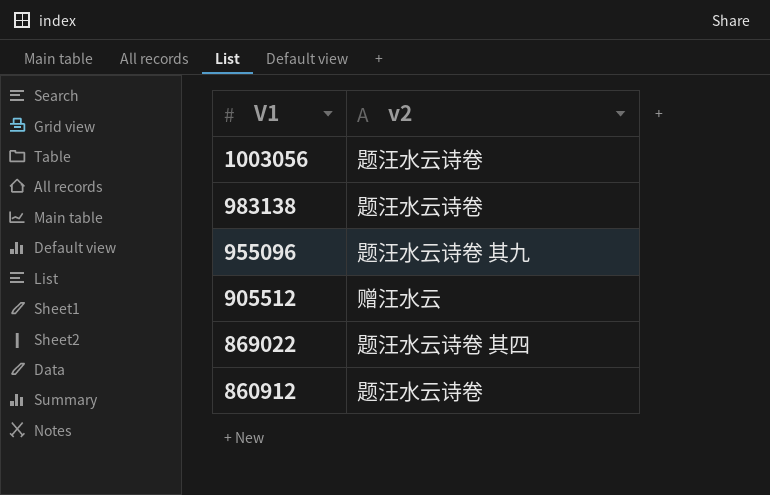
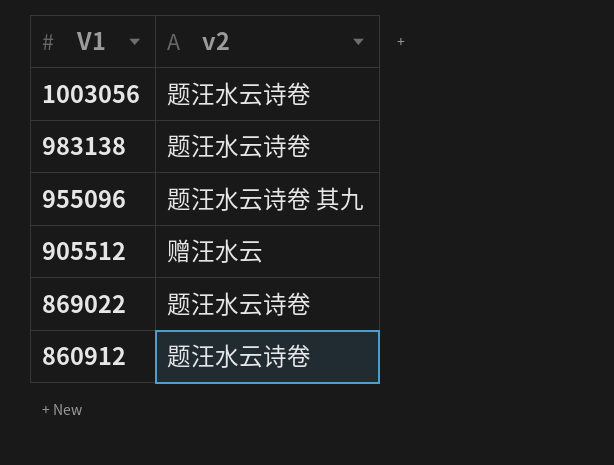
869022 | v2: 题汪水云诗卷 其四 -> 题汪水云诗卷

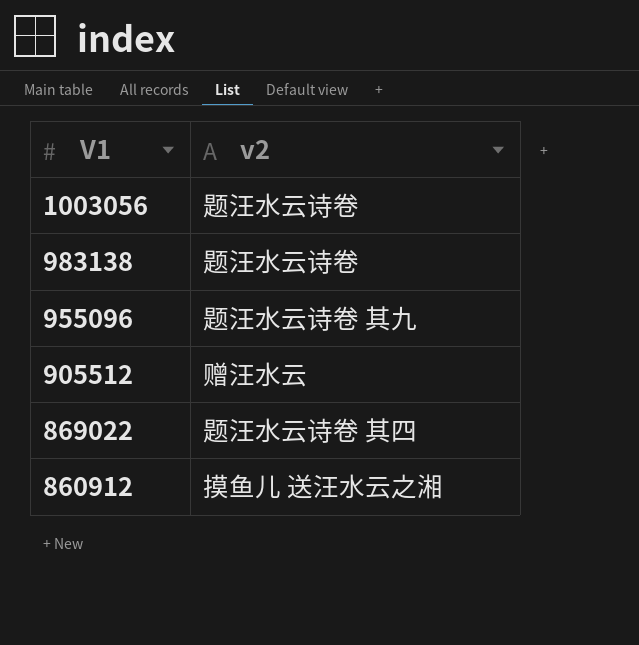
869022 | v2: 题汪水云诗卷 -> 题汪水云诗卷 其四
860912 | v2: 题汪水云诗卷 -> 摸鱼儿 送汪水云之湘

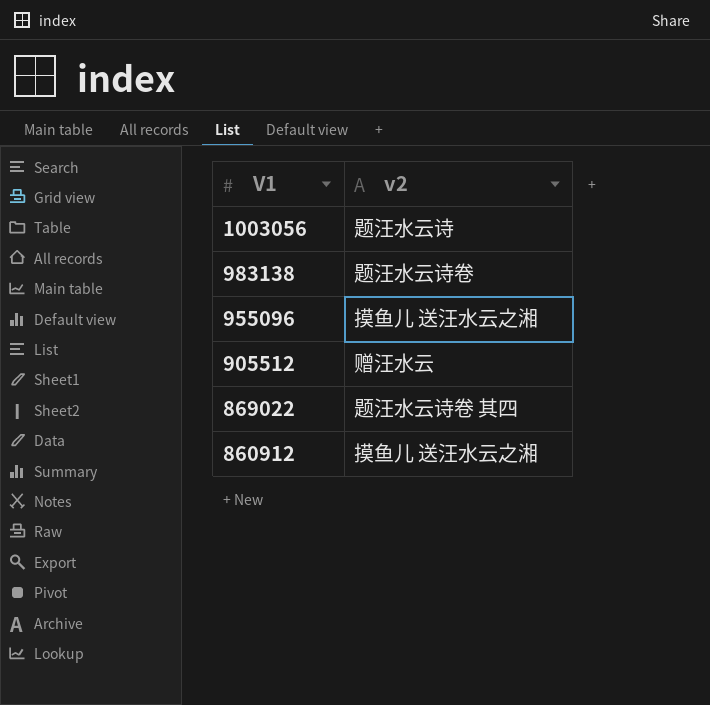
1003056 | v2: 题汪水云诗卷 -> 题汪水云诗
955096 | v2: 题汪水云诗卷 其九 -> 摸鱼儿 送汪水云之湘

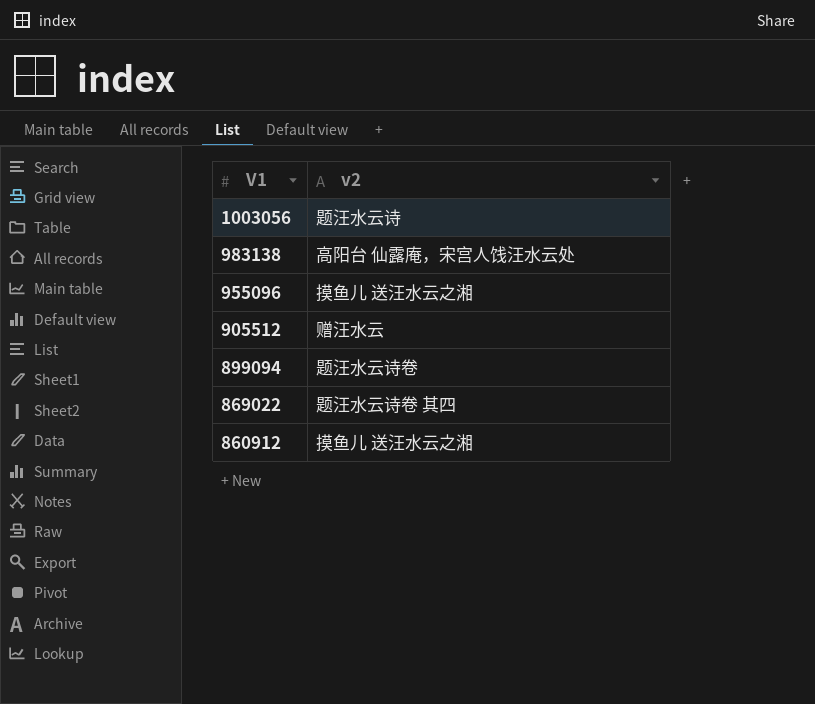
983138 | v2: 题汪水云诗卷 -> 高阳台 仙露庵，宋宫人饯汪水云处
row 899094: none -> 题汪水云诗卷

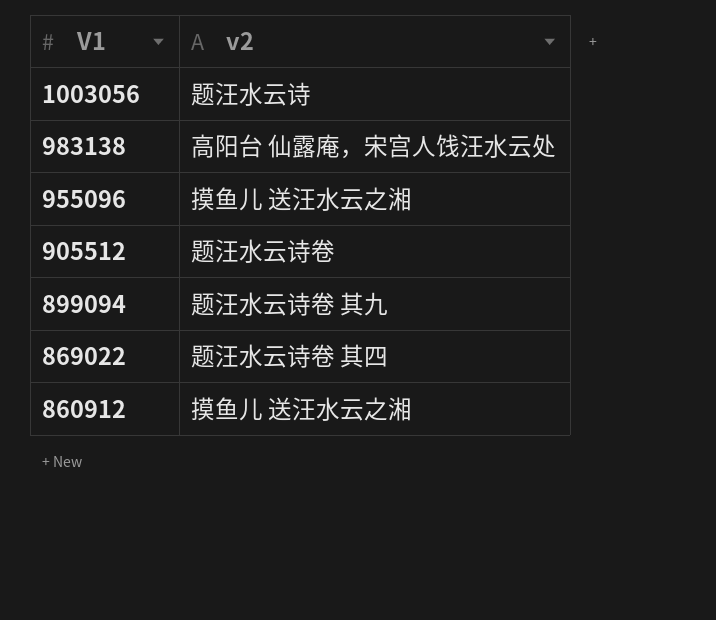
905512 | v2: 赠汪水云 -> 题汪水云诗卷
899094 | v2: 题汪水云诗卷 -> 题汪水云诗卷 其九

